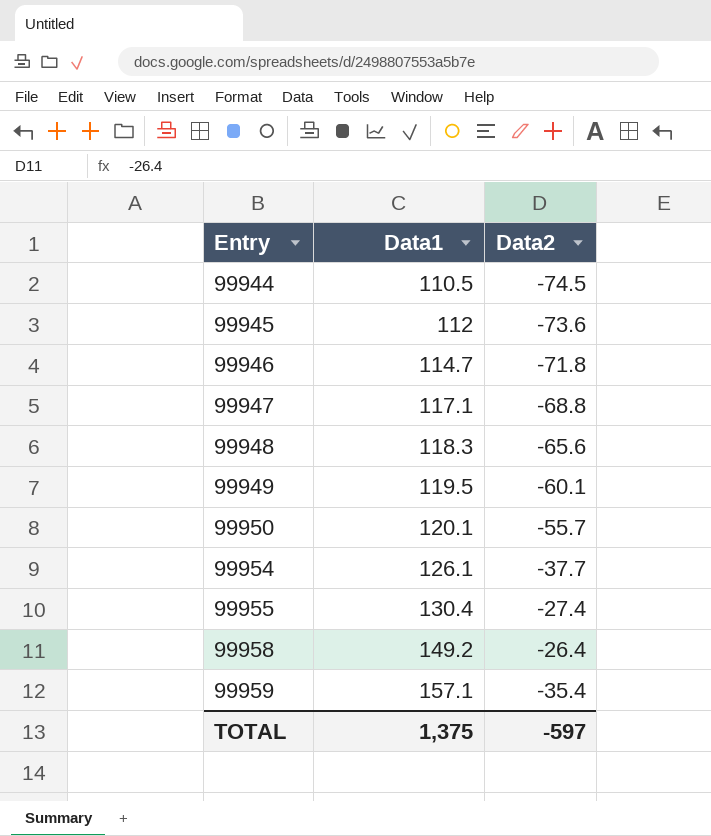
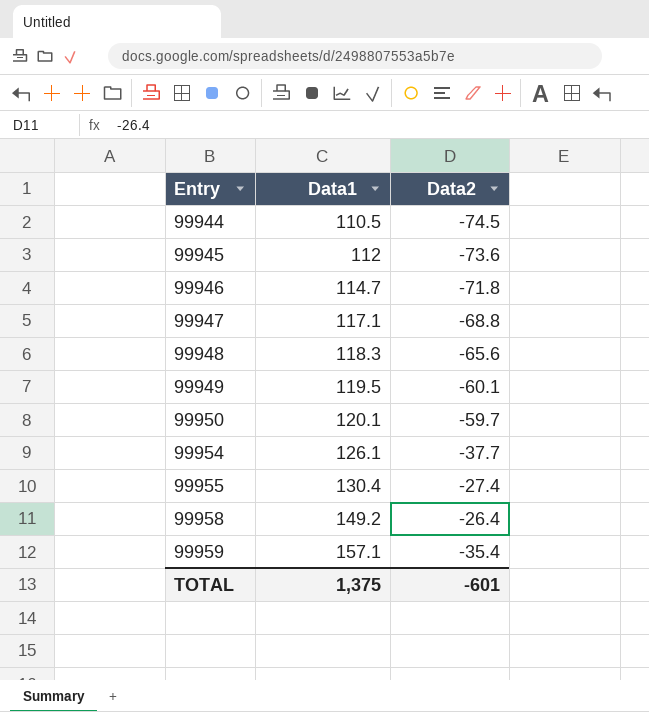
99950 | Data2: -55.7 -> -59.7
TOTAL | Data2: -597 -> -601

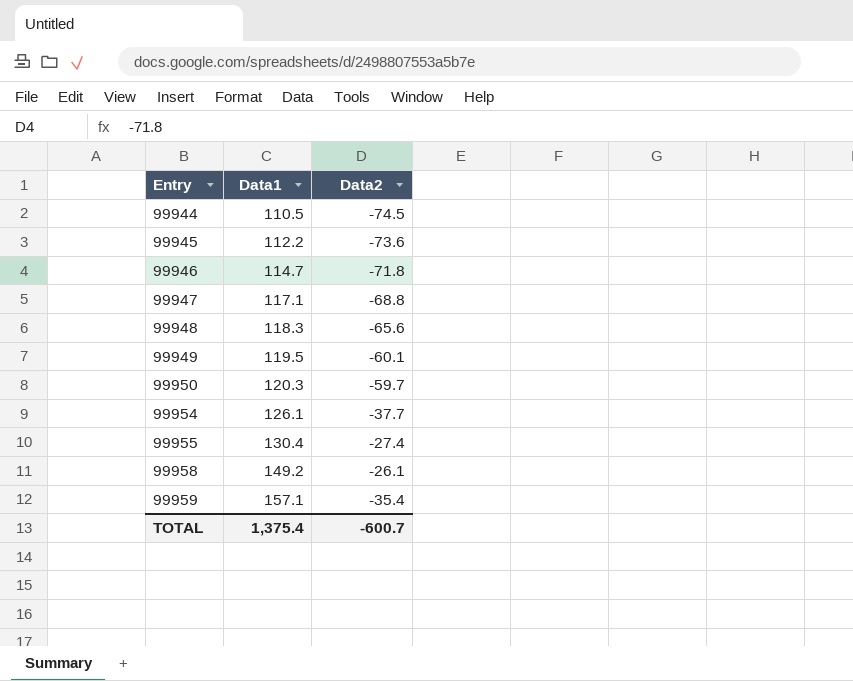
99945 | Data1: 112 -> 112.2
99950 | Data1: 120.1 -> 120.3
99958 | Data2: -26.4 -> -26.1
TOTAL | Data1: 1,375 -> 1,375.4
TOTAL | Data2: -601 -> -600.7

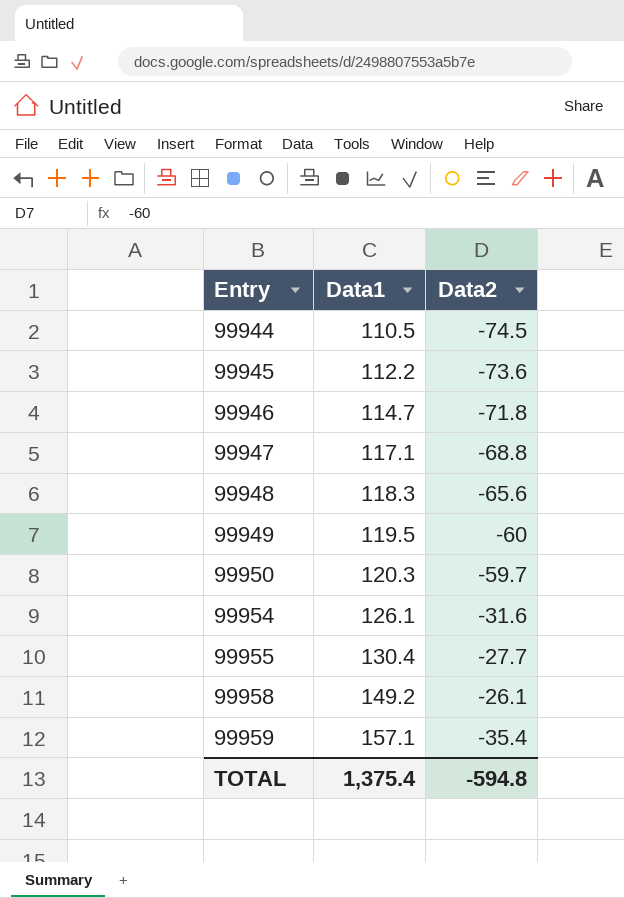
99949 | Data2: -60.1 -> -60
99954 | Data2: -37.7 -> -31.6
99955 | Data2: -27.4 -> -27.7
TOTAL | Data2: -600.7 -> -594.8

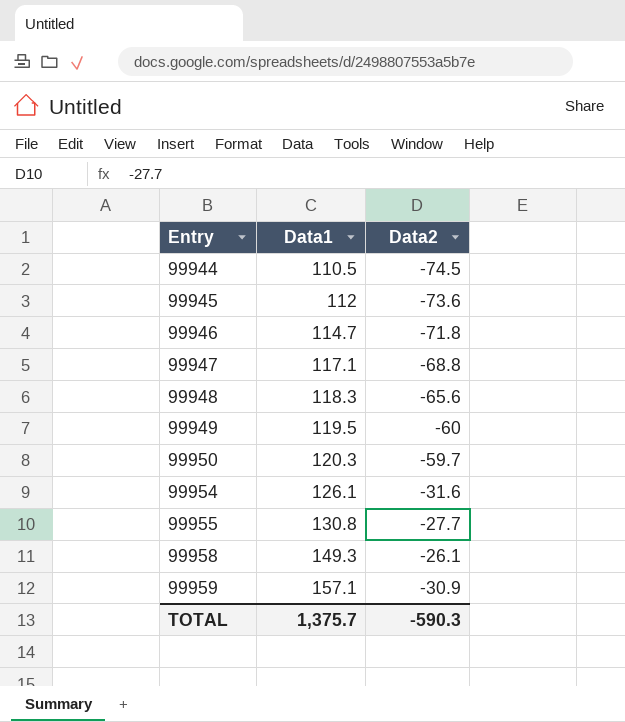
99945 | Data1: 112.2 -> 112
99955 | Data1: 130.4 -> 130.8
99958 | Data1: 149.2 -> 149.3
99959 | Data2: -35.4 -> -30.9
TOTAL | Data1: 1,375.4 -> 1,375.7
TOTAL | Data2: -594.8 -> -590.3

